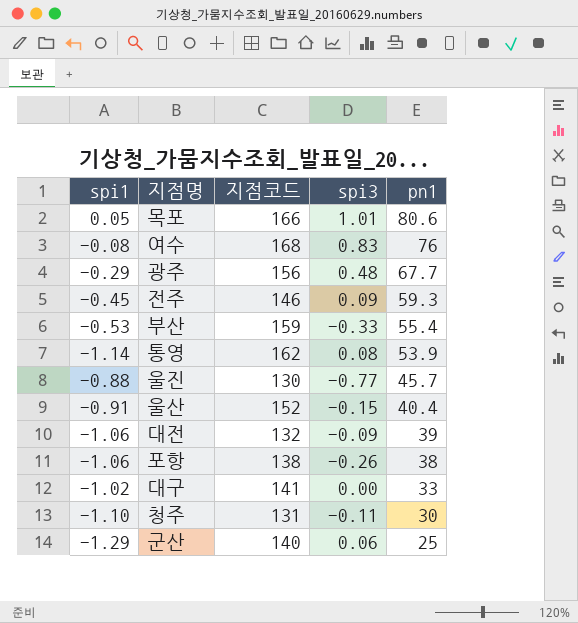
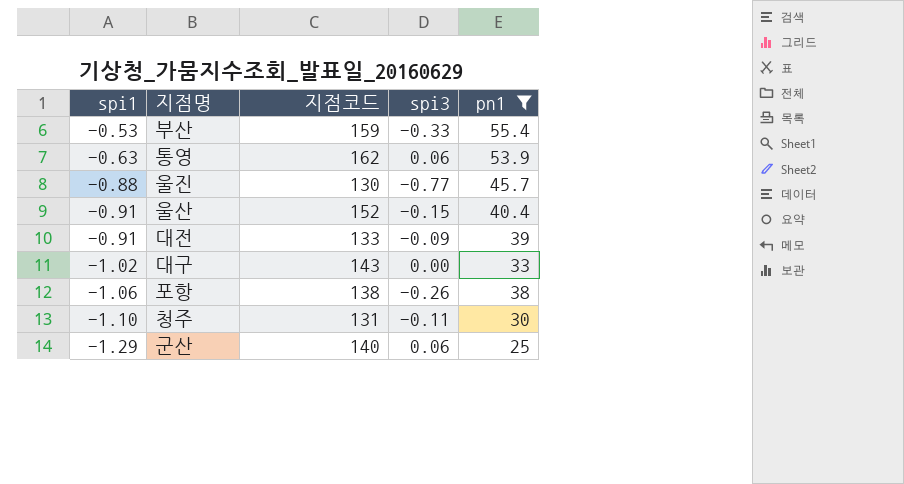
filter: none -> pn1 <= 55.4
row order: pn1 descending -> spi1 descending
통영 | spi1: -1.14 -> -0.63
통영 | spi3: 0.08 -> 0.06
대전 | spi1: -1.06 -> -0.91
대전 | 지점코드: 132 -> 133
대구 | 지점코드: 141 -> 143

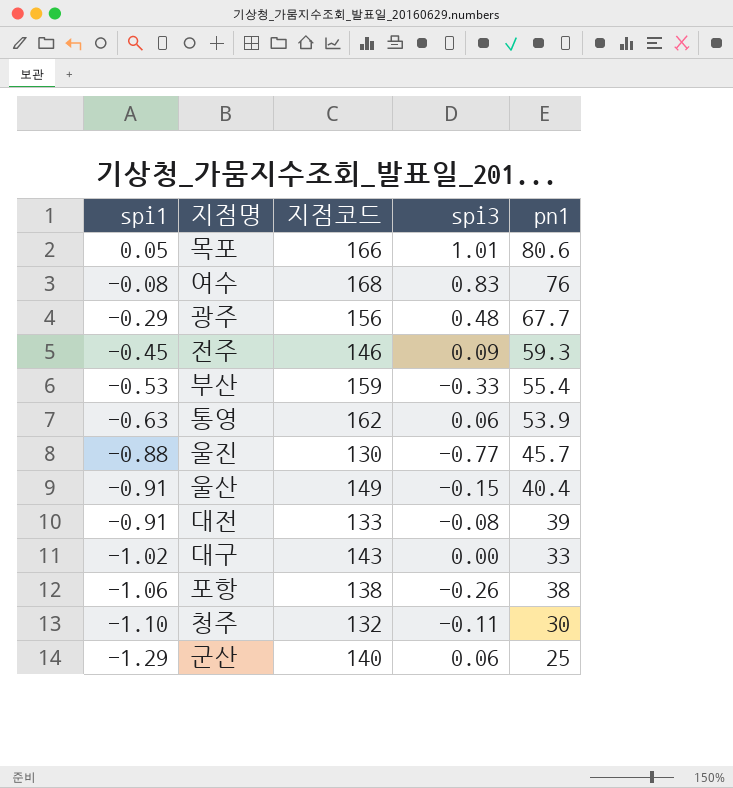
filter: pn1 <= 55.4 -> none
울산 | 지점코드: 152 -> 149
대전 | spi3: -0.09 -> -0.08
청주 | 지점코드: 131 -> 132

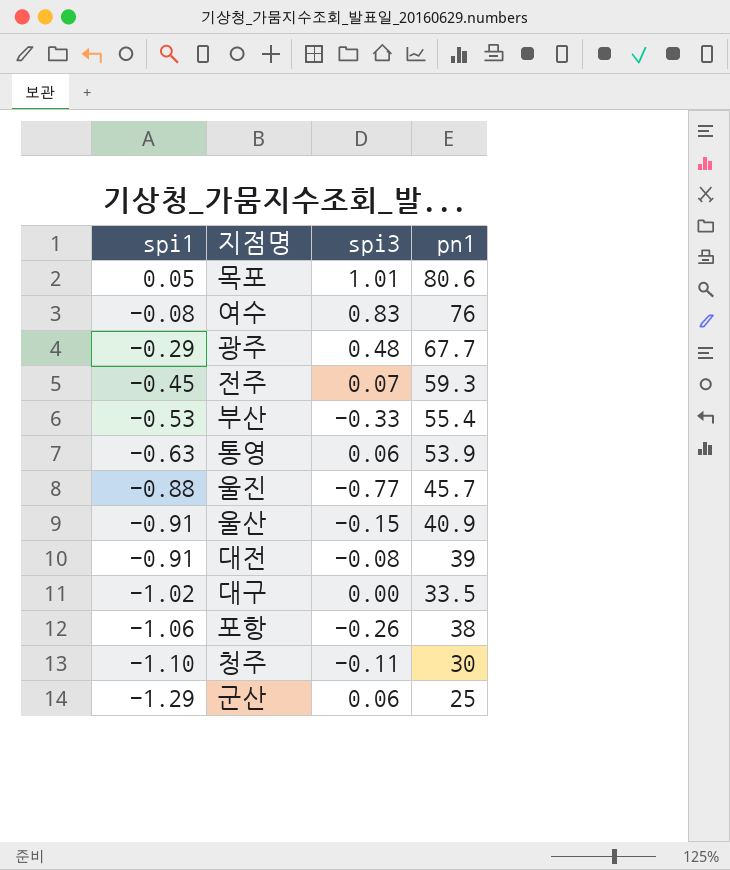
column 지점코드 | position: 3 -> none
전주 | spi3: 0.09 -> 0.07
울산 | pn1: 40.4 -> 40.9
대구 | pn1: 33 -> 33.5

